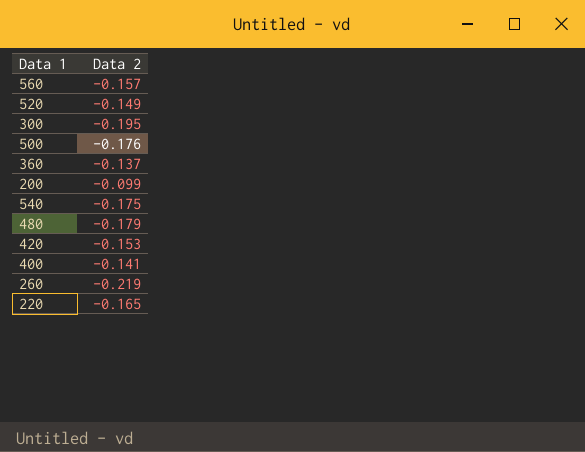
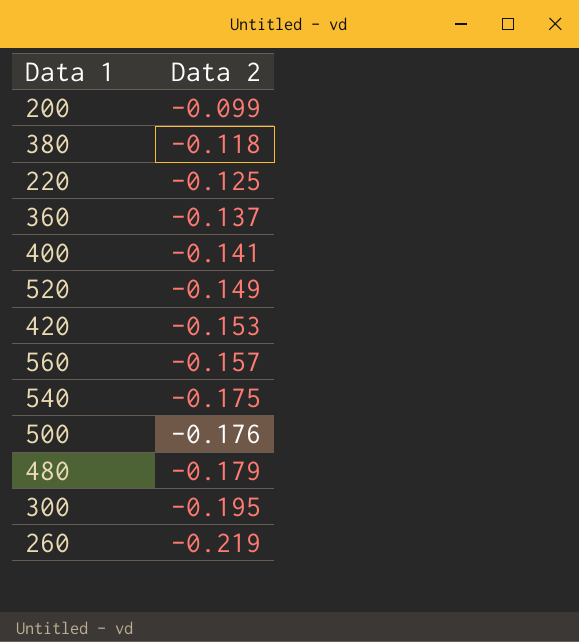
row order: none -> Data 2 descending
row 380: none -> -0.118
220 | Data 2: -0.165 -> -0.125

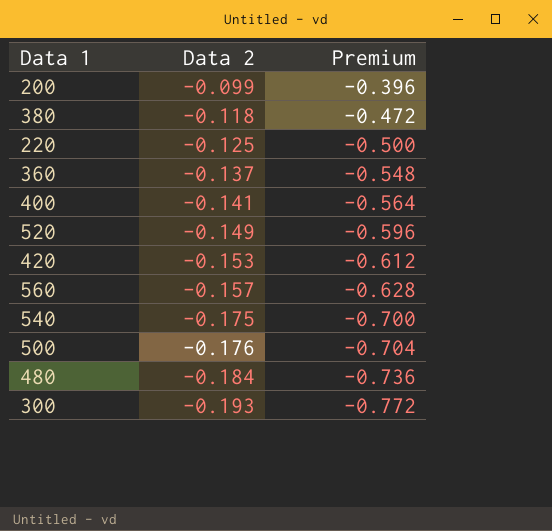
column Premium | formula: none -> [Data 2] * 4
row 260: -0.219 -> none
480 | Data 2: -0.179 -> -0.184
300 | Data 2: -0.195 -> -0.193

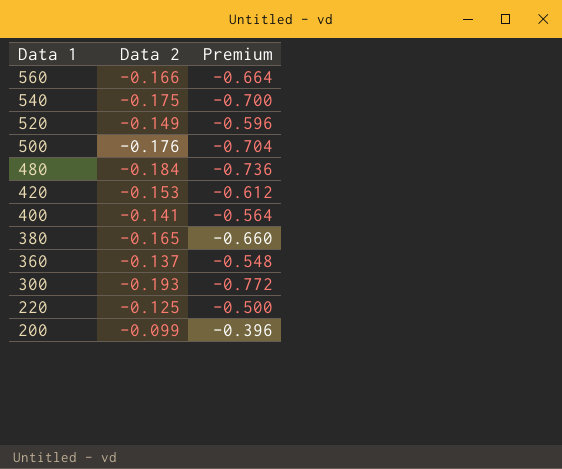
row order: Data 2 descending -> Data 1 descending
560 | Data 2: -0.157 -> -0.166
560 | Premium: -0.628 -> -0.664
380 | Data 2: -0.118 -> -0.165
380 | Premium: -0.472 -> -0.660

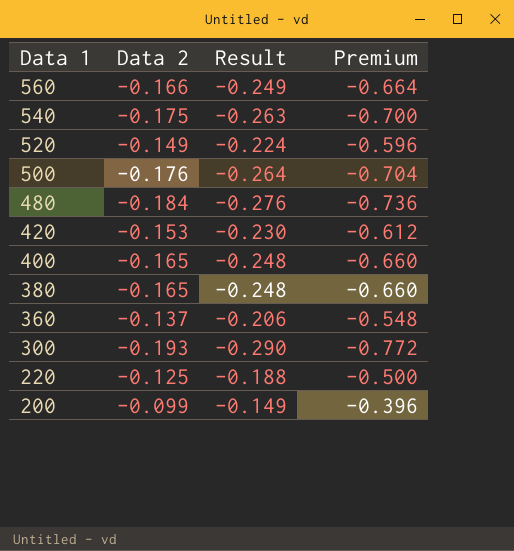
column Result | formula: none -> [Data 2] * 1.5
400 | Data 2: -0.141 -> -0.165
400 | Premium: -0.564 -> -0.660

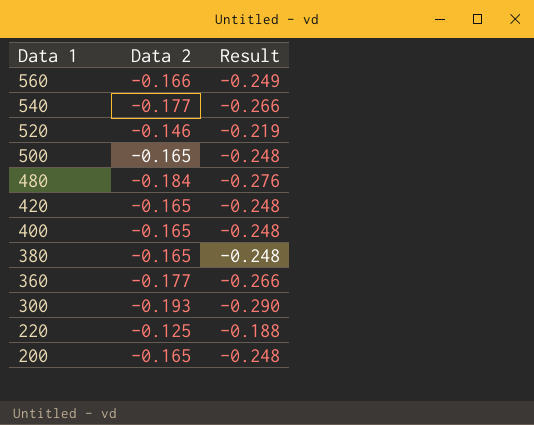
column Premium | formula: [Data 2] * 4 -> none
540 | Data 2: -0.175 -> -0.177
540 | Result: -0.263 -> -0.266
520 | Data 2: -0.149 -> -0.146
520 | Result: -0.224 -> -0.219
500 | Data 2: -0.176 -> -0.165
500 | Result: -0.264 -> -0.248
420 | Data 2: -0.153 -> -0.165
420 | Result: -0.230 -> -0.248
360 | Data 2: -0.137 -> -0.177
360 | Result: -0.206 -> -0.266
200 | Data 2: -0.099 -> -0.165
200 | Result: -0.149 -> -0.248

